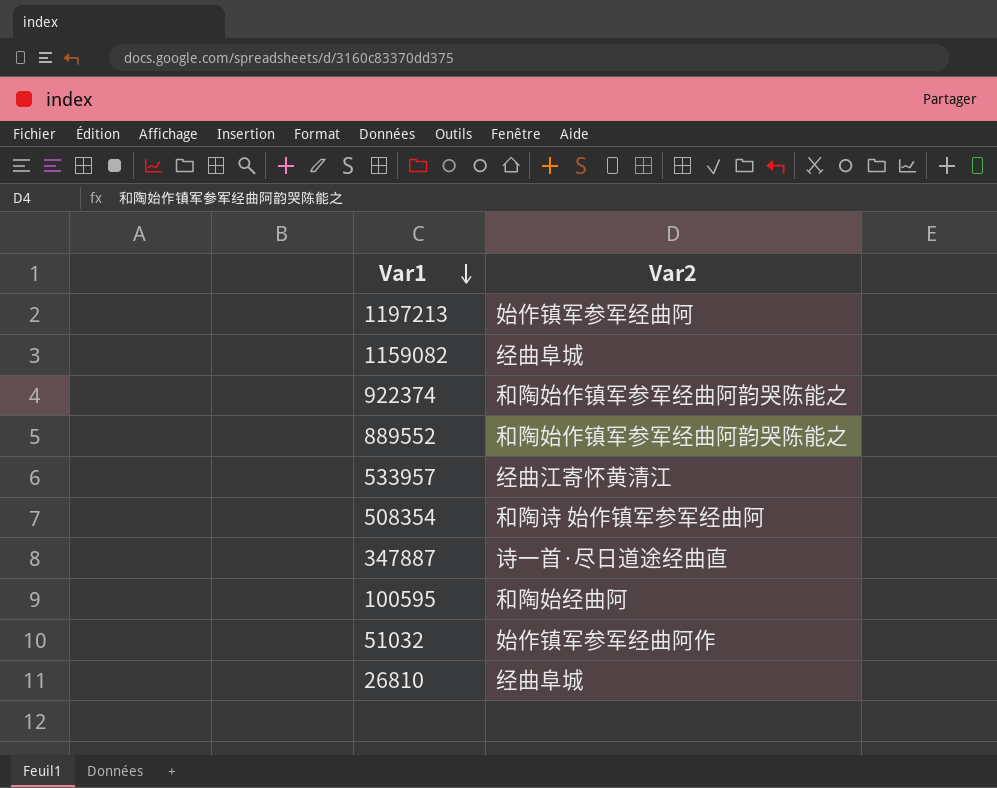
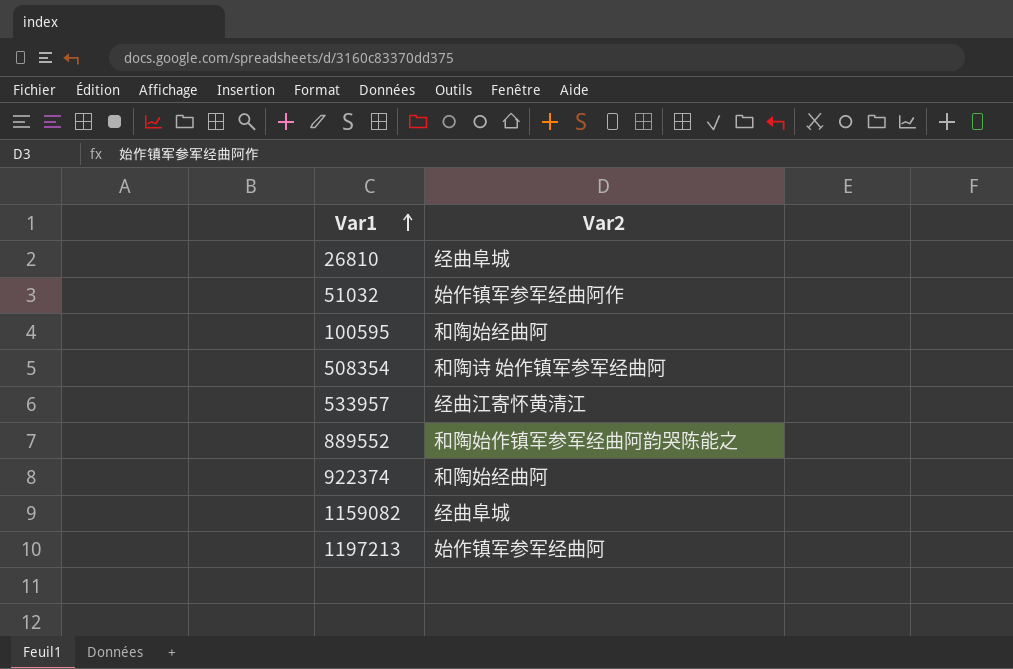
row order: Var1 descending -> Var1 ascending
row 347887: 诗一首·尽日道途经曲直 -> none
922374 | Var2: 和陶始作镇军参军经曲阿韵哭陈能之 -> 和陶始经曲阿

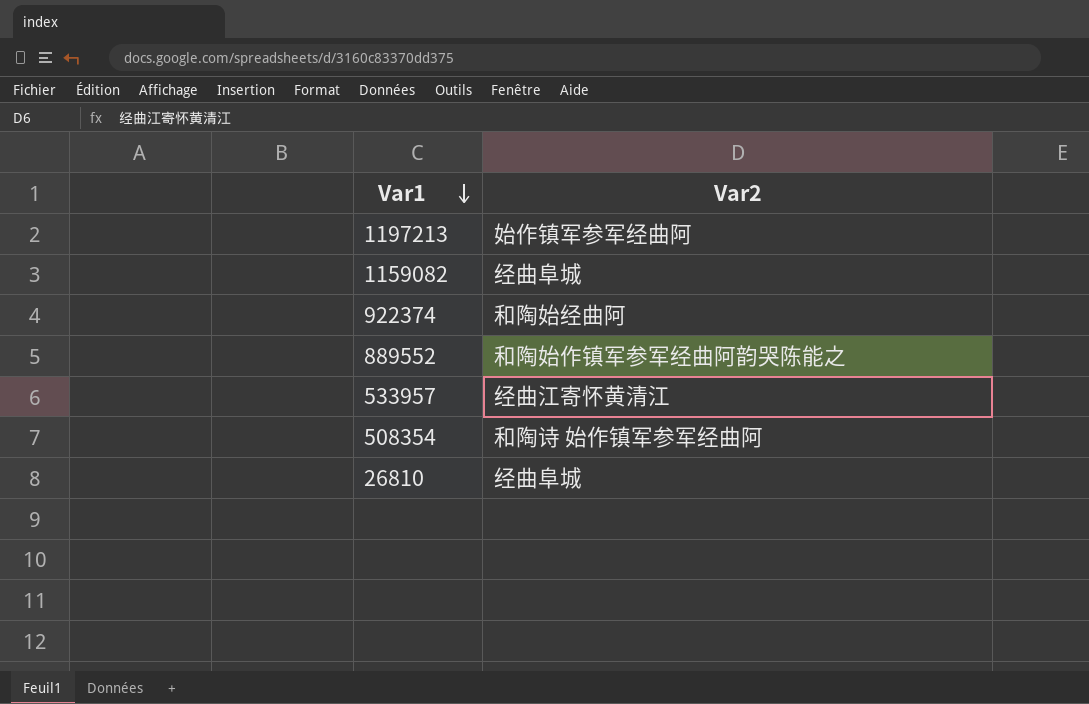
row order: Var1 ascending -> Var1 descending
row 51032: 始作镇军参军经曲阿作 -> none
row 100595: 和陶始经曲阿 -> none

